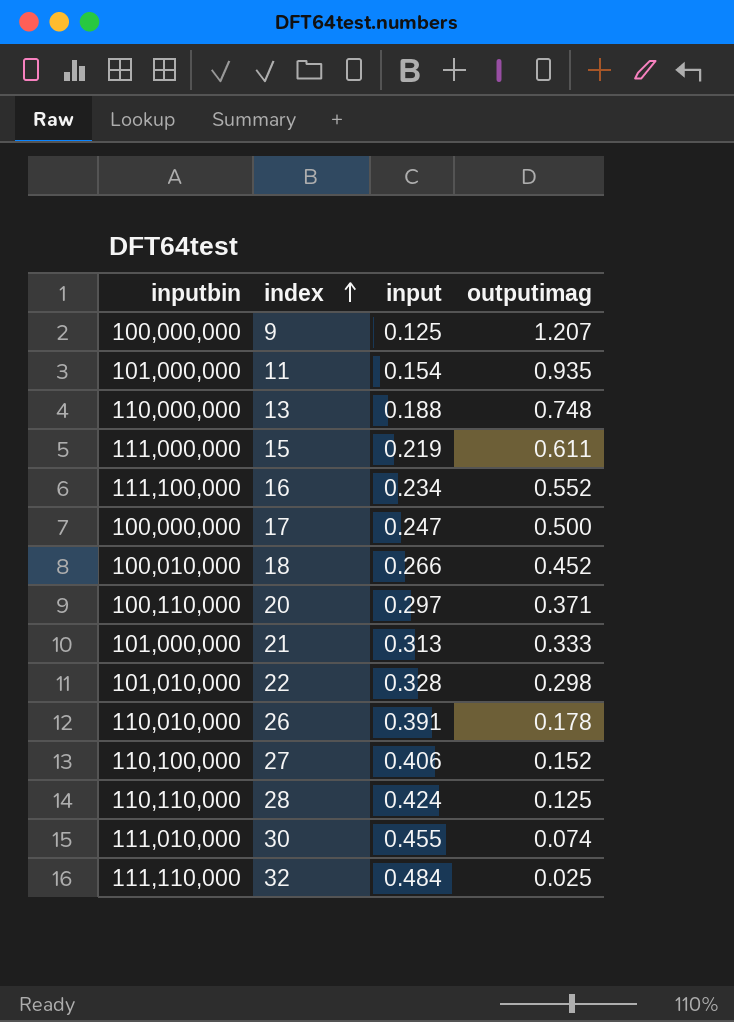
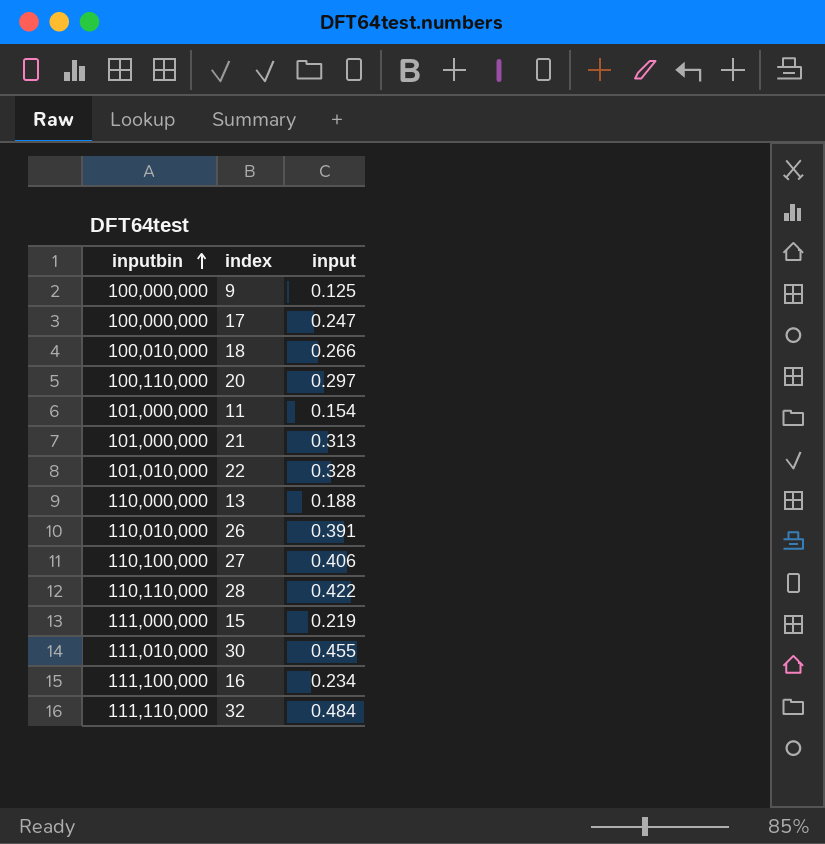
row order: index ascending -> inputbin ascending
column outputimag | position: 4 -> none
28 | input: 0.424 -> 0.422

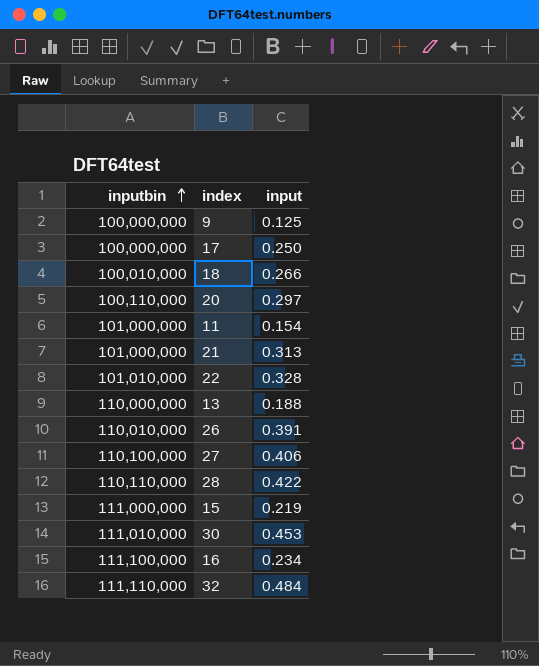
17 | input: 0.247 -> 0.250
30 | input: 0.455 -> 0.453

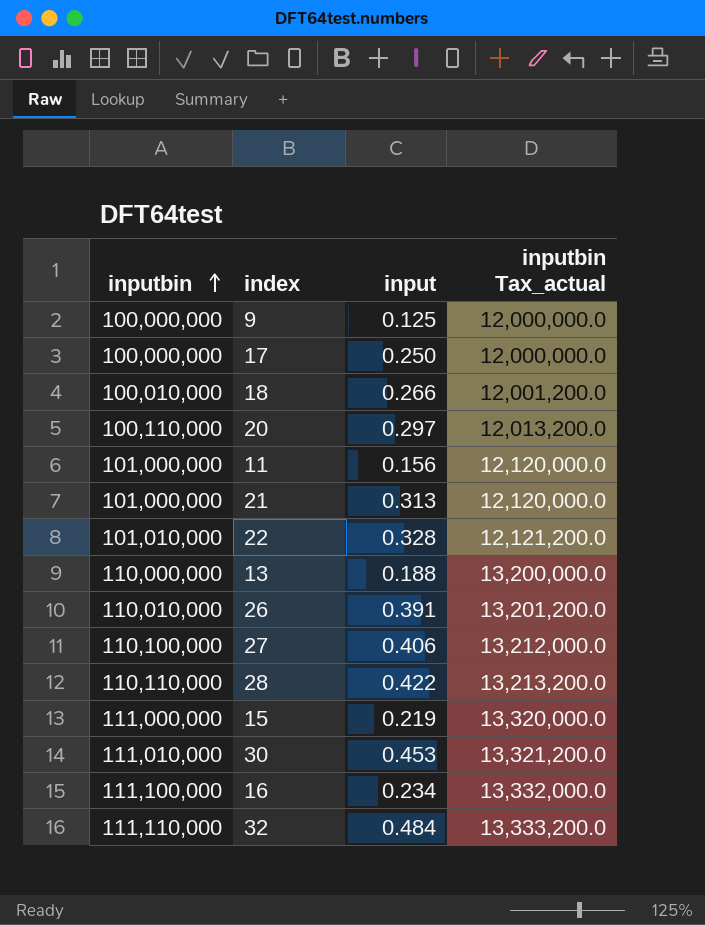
column inputbin Tax_actual | formula: none -> [inputbin] * 0.12
11 | input: 0.154 -> 0.156

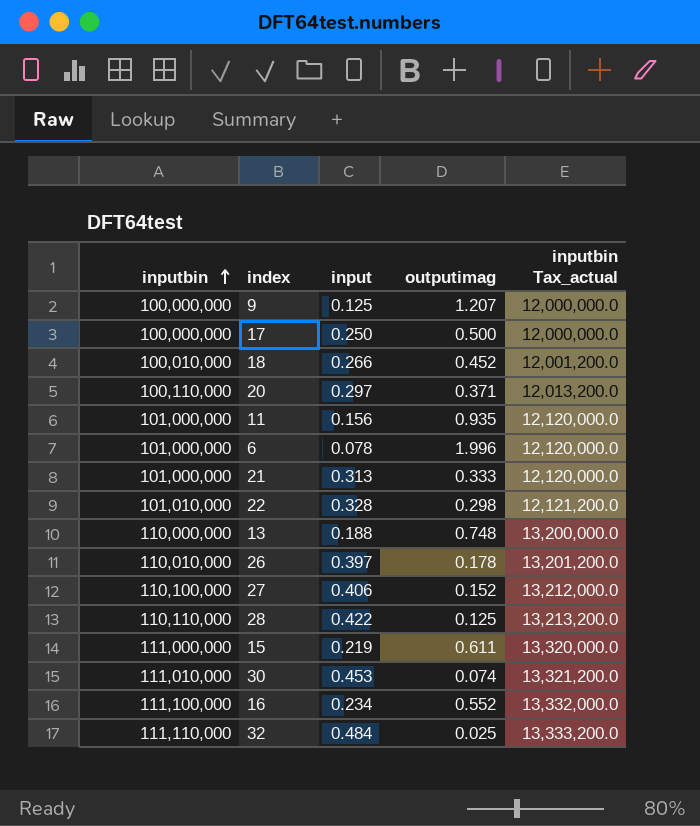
column outputimag | position: none -> 4
row 6: none -> 101,000,000 | 0.078 | 1.996 | 12,120,000.0
26 | input: 0.391 -> 0.397

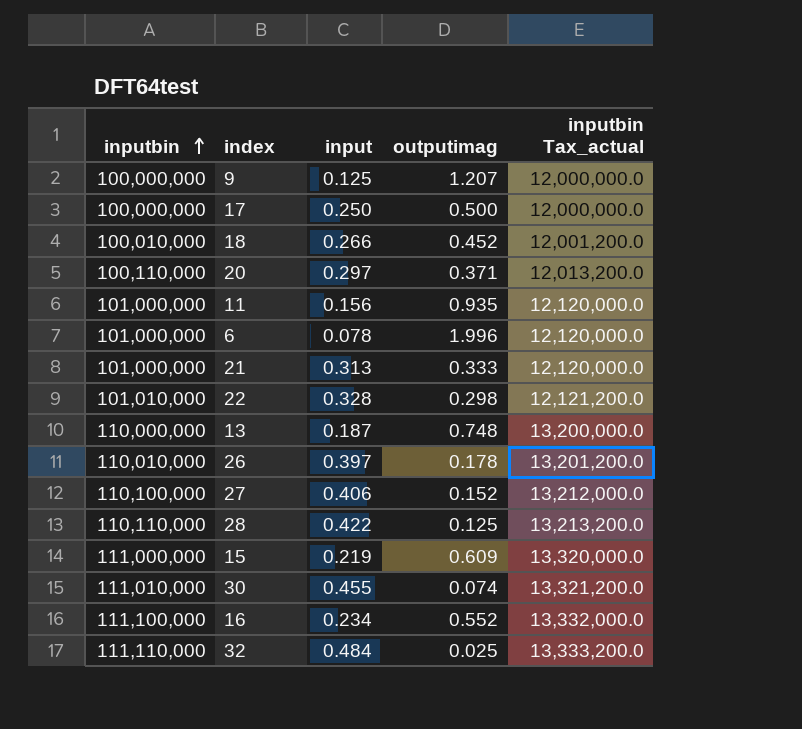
13 | input: 0.188 -> 0.187
15 | outputimag: 0.611 -> 0.609
30 | input: 0.453 -> 0.455

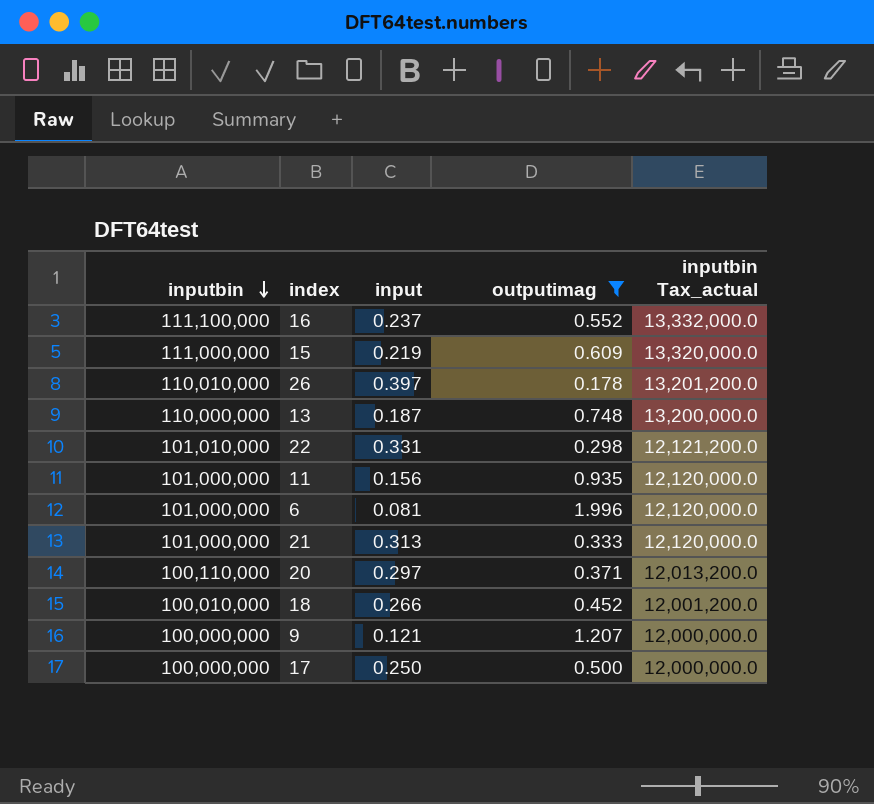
filter: none -> outputimag >= 0.178
row order: inputbin ascending -> inputbin descending
16 | input: 0.234 -> 0.237
22 | input: 0.328 -> 0.331
6 | input: 0.078 -> 0.081
9 | input: 0.125 -> 0.121

